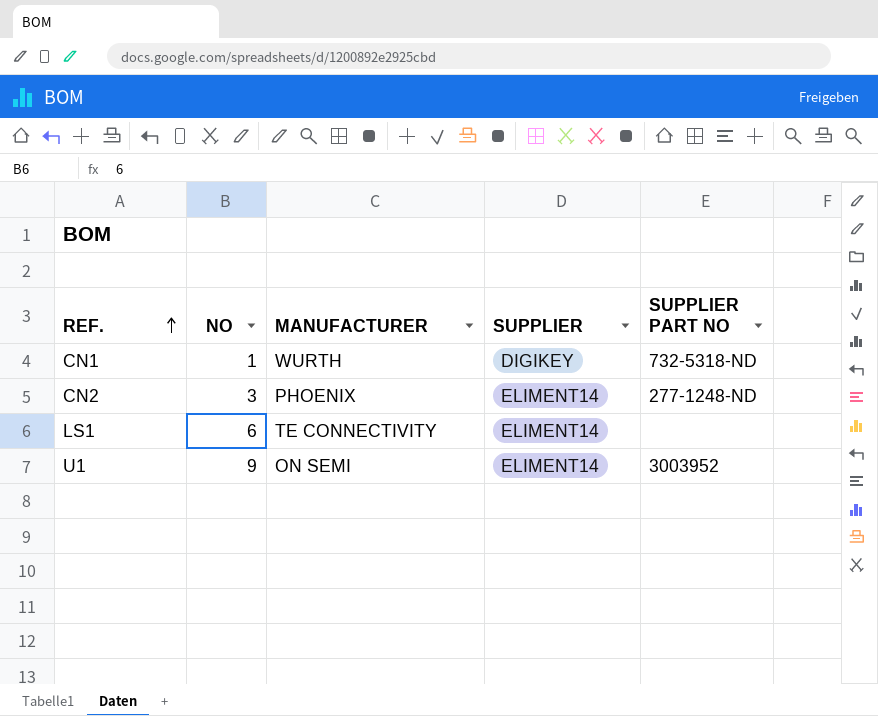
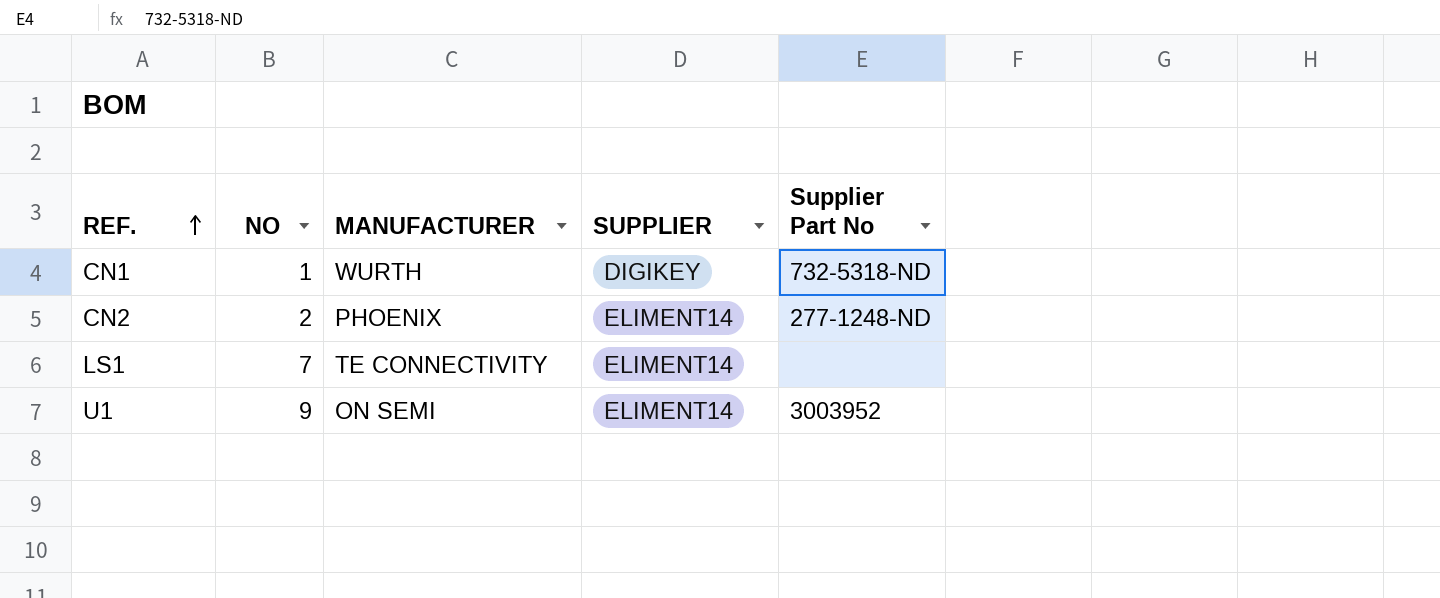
column name: SUPPLIER PART NO -> Supplier Part No
CN2 | NO: 3 -> 2
LS1 | NO: 6 -> 7

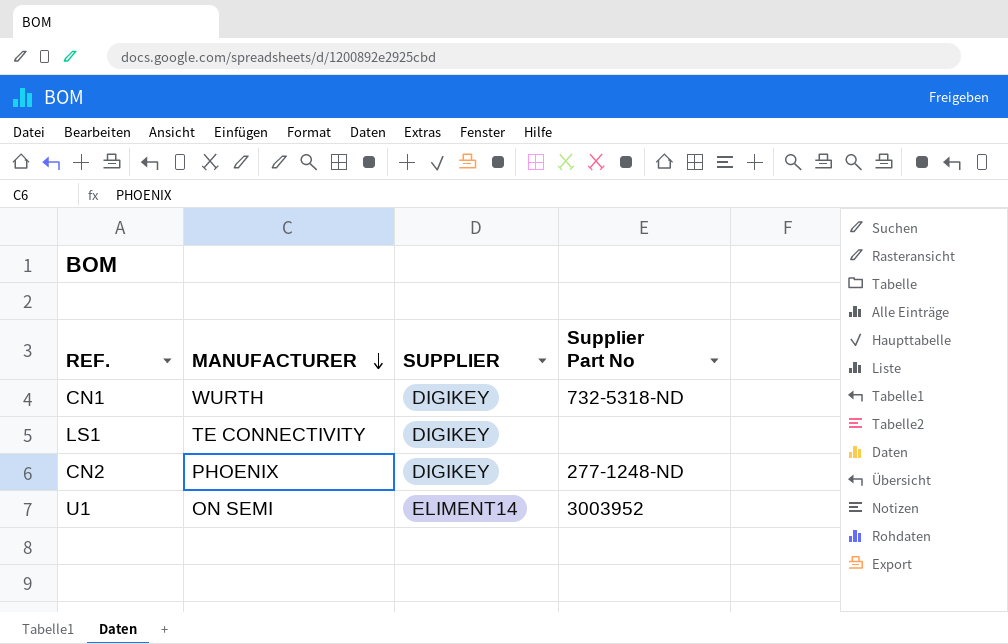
row order: REF. ascending -> MANUFACTURER descending
column NO | position: 2 -> none
LS1 | SUPPLIER: ELIMENT14 -> DIGIKEY
CN2 | SUPPLIER: ELIMENT14 -> DIGIKEY

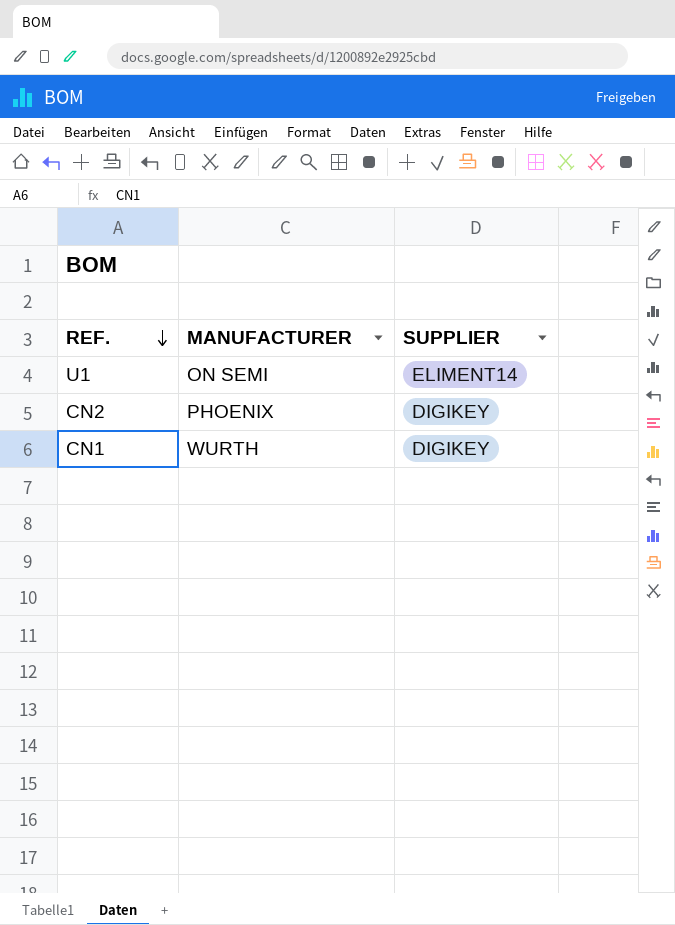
row order: MANUFACTURER descending -> REF. descending
column Supplier Part No | position: 4 -> none
row LS1: TE CONNECTIVITY | DIGIKEY | none -> none

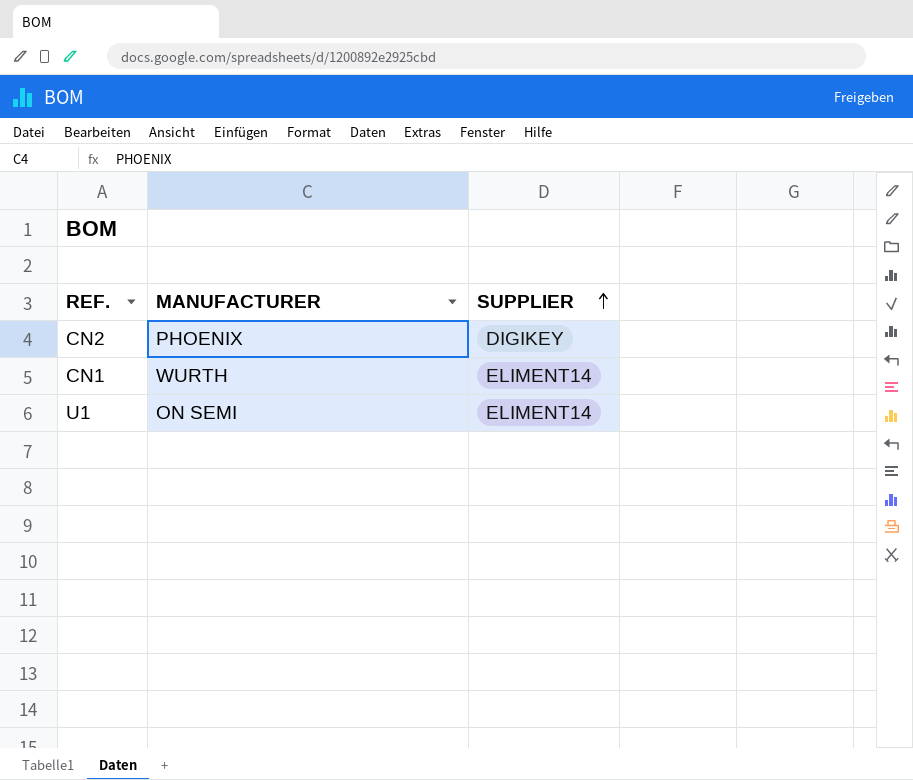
row order: REF. descending -> SUPPLIER ascending
CN1 | SUPPLIER: DIGIKEY -> ELIMENT14

